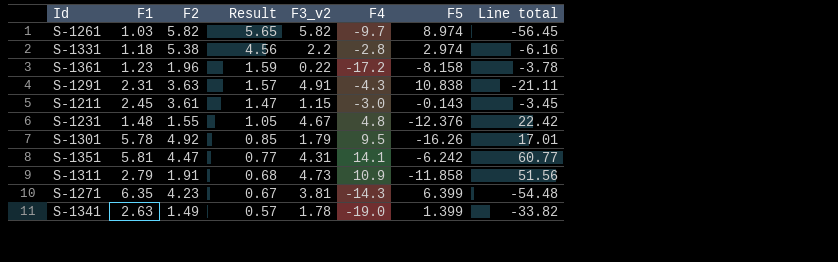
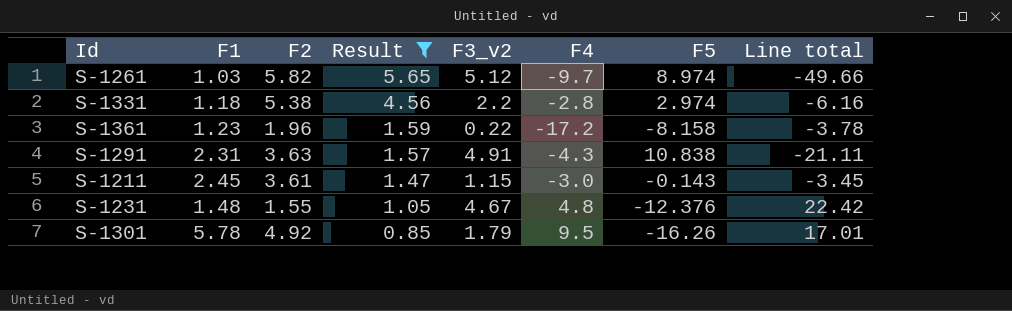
filter: none -> Result >= 0.85
S-1261 | F3_v2: 5.82 -> 5.12
S-1261 | Line total: -56.45 -> -49.66

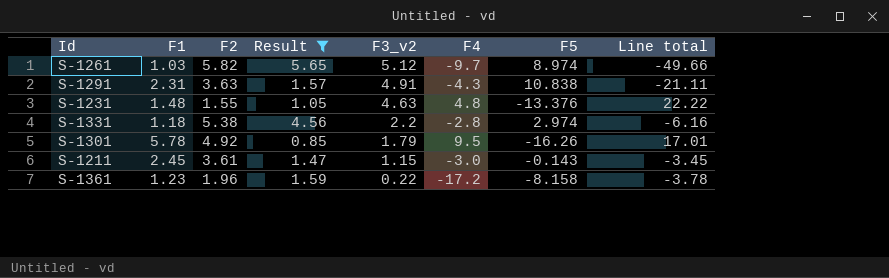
row order: Result descending -> F3_v2 descending
S-1231 | F3_v2: 4.67 -> 4.63
S-1231 | F5: -12.376 -> -13.376
S-1231 | Line total: 22.42 -> 22.22

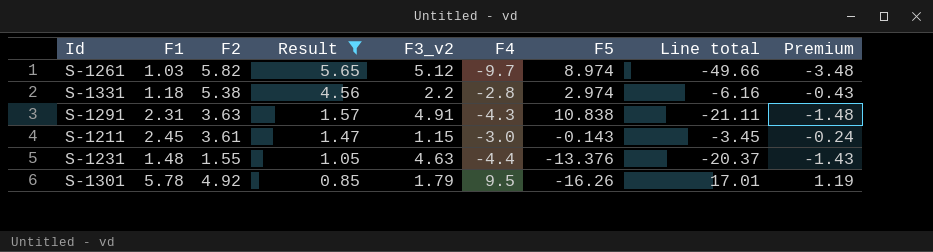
row order: F3_v2 descending -> Result descending
column Premium | formula: none -> [Line total] * 0.07
row S-1361: 1.23 | 1.96 | 1.59 | 0.22 | -17.2 | -8.158 | -3.78 -> none
S-1231 | F4: 4.8 -> -4.4
S-1231 | Line total: 22.22 -> -20.37

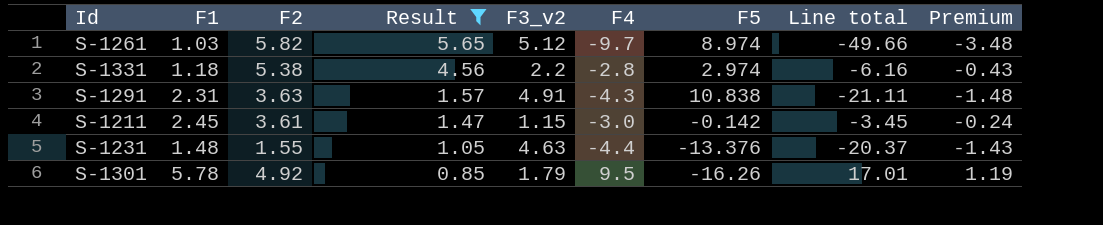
S-1211 | F5: -0.143 -> -0.142

